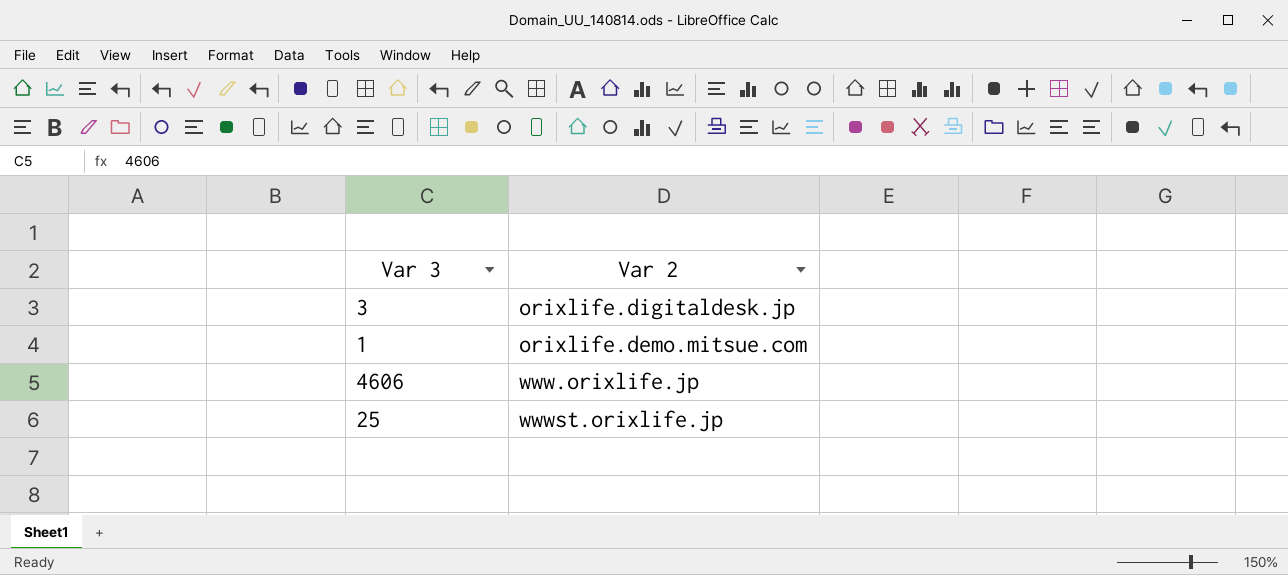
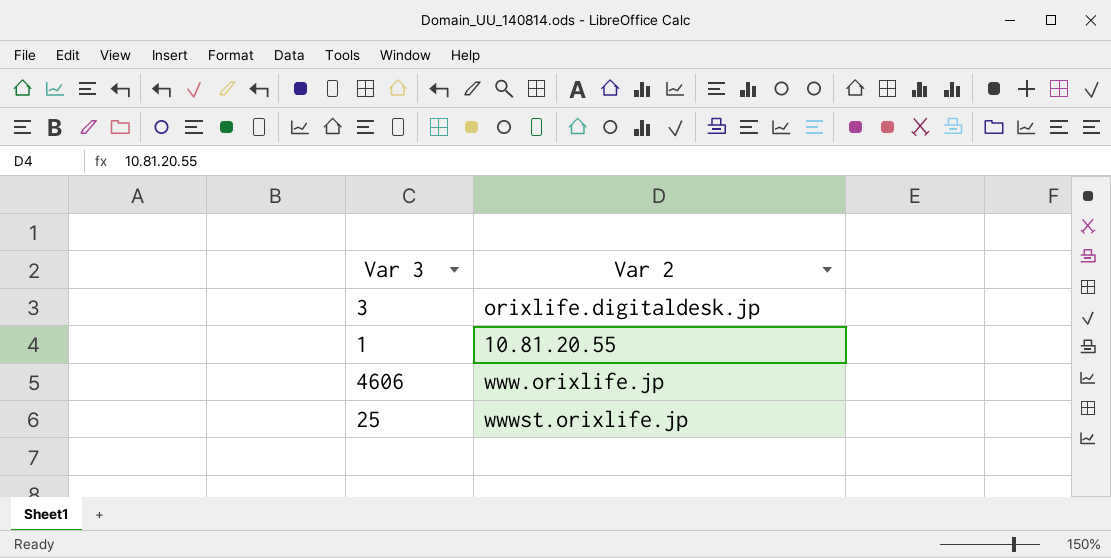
1 | Var 2: orixlife.demo.mitsue.com -> 10.81.20.55

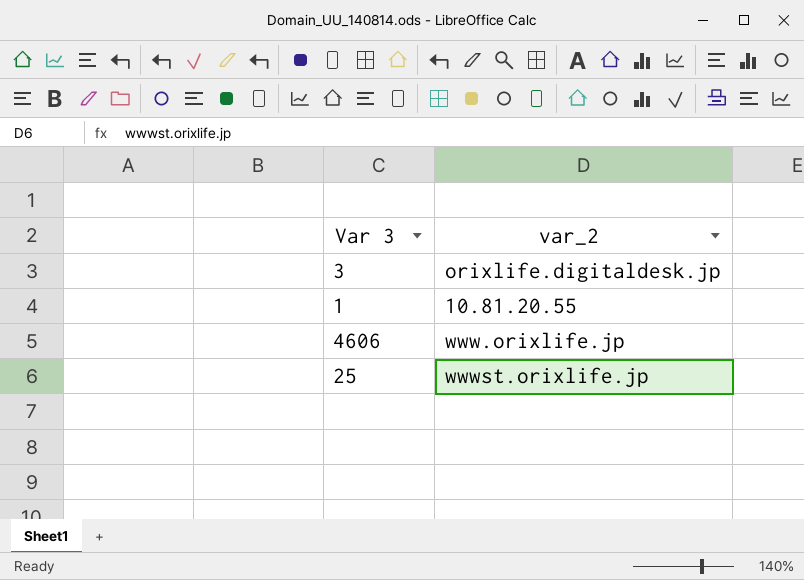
column name: Var 2 -> var_2

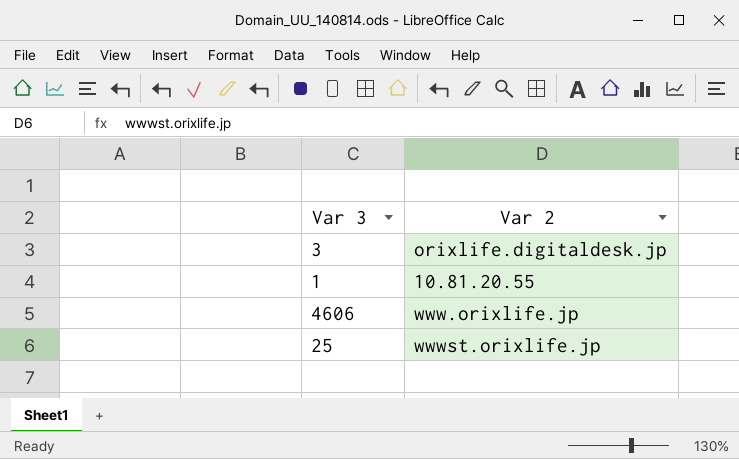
column name: var_2 -> Var 2

